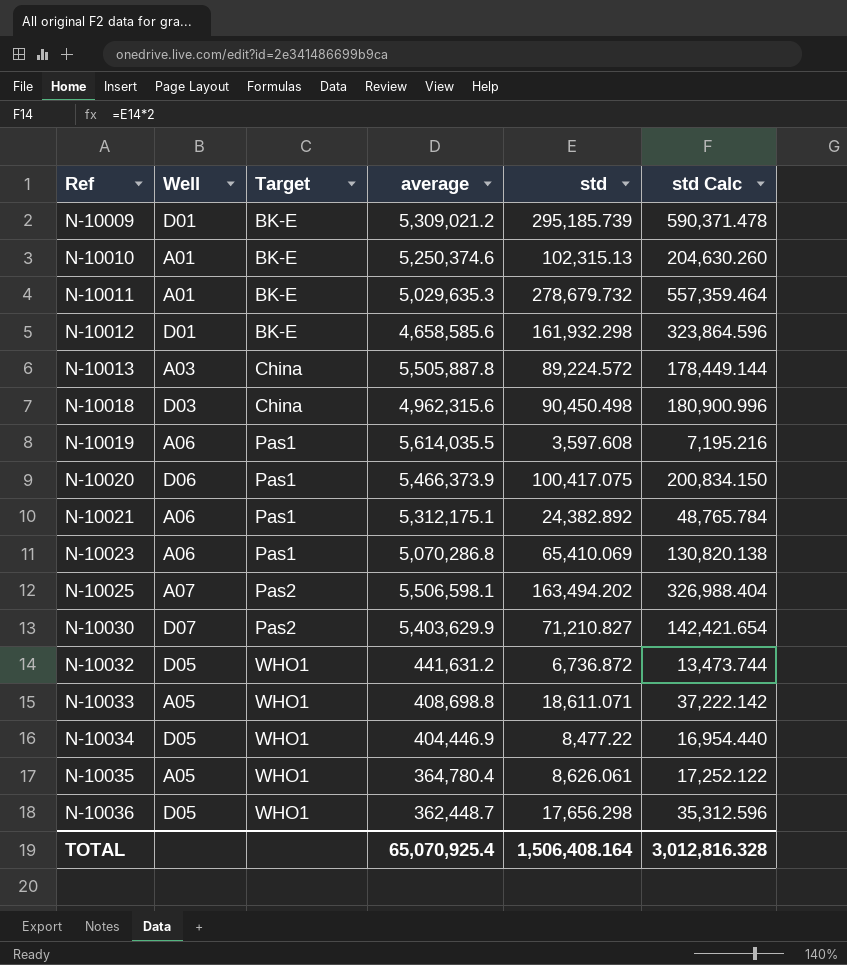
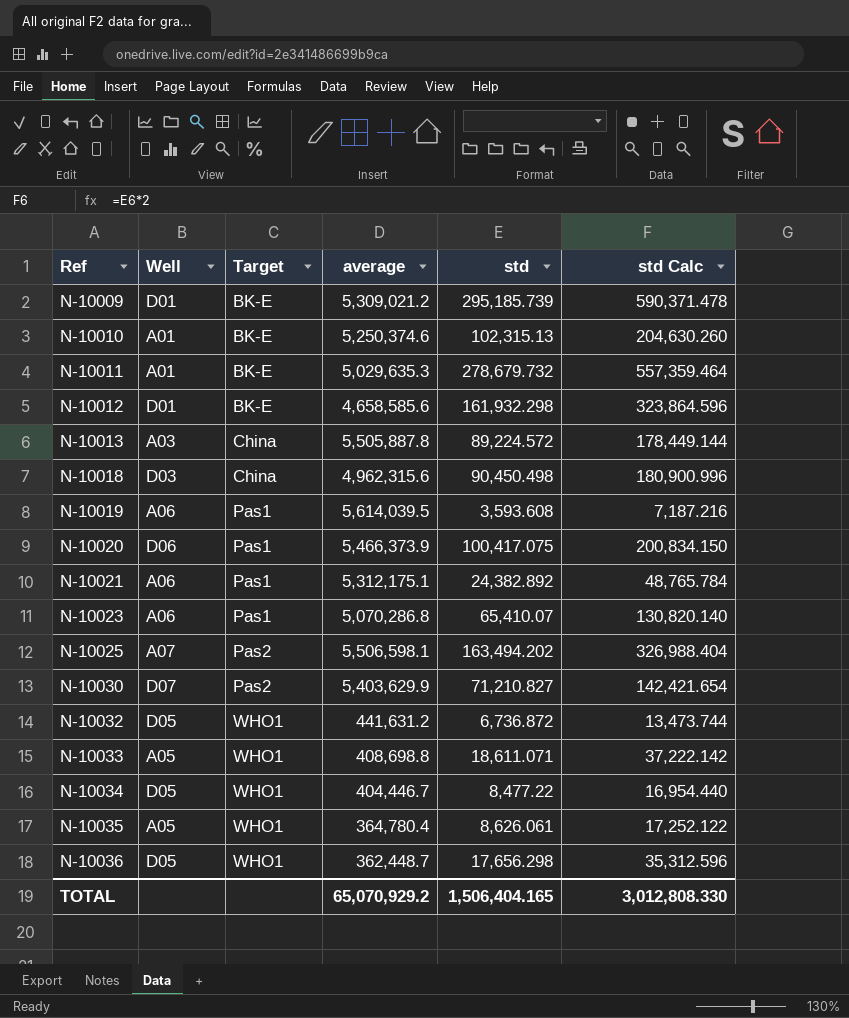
N-10019 | average: 5,614,035.5 -> 5,614,039.5
N-10019 | std: 3,597.608 -> 3,593.608
N-10019 | std Calc: 7,195.216 -> 7,187.216
N-10023 | std: 65,410.069 -> 65,410.07
N-10023 | std Calc: 130,820.138 -> 130,820.140
N-10034 | average: 404,446.9 -> 404,446.7
TOTAL | average: 65,070,925.4 -> 65,070,929.2
TOTAL | std: 1,506,408.164 -> 1,506,404.165
TOTAL | std Calc: 3,012,816.328 -> 3,012,808.330

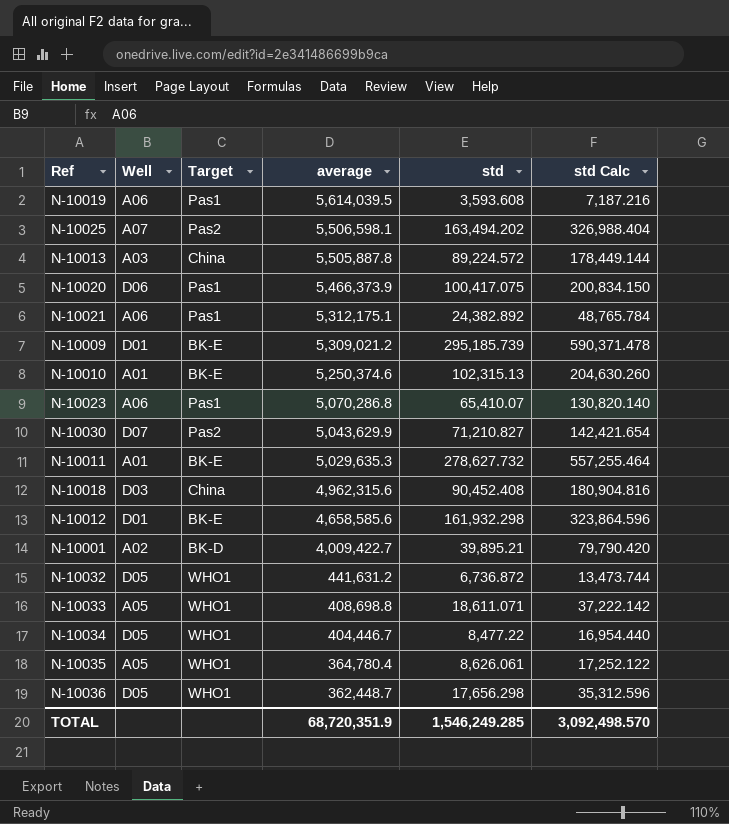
row order: Ref ascending -> average descending
N-10030 | average: 5,403,629.9 -> 5,043,629.9
N-10011 | std: 278,679.732 -> 278,627.732
N-10011 | std Calc: 557,359.464 -> 557,255.464
N-10018 | std: 90,450.498 -> 90,452.408
N-10018 | std Calc: 180,900.996 -> 180,904.816
row N-10001: none -> A02 | BK-D | 4,009,422.7 | 39,895.21 | 79,790.420
TOTAL | average: 65,070,929.2 -> 68,720,351.9
TOTAL | std: 1,506,404.165 -> 1,546,249.285
TOTAL | std Calc: 3,012,808.330 -> 3,092,498.570

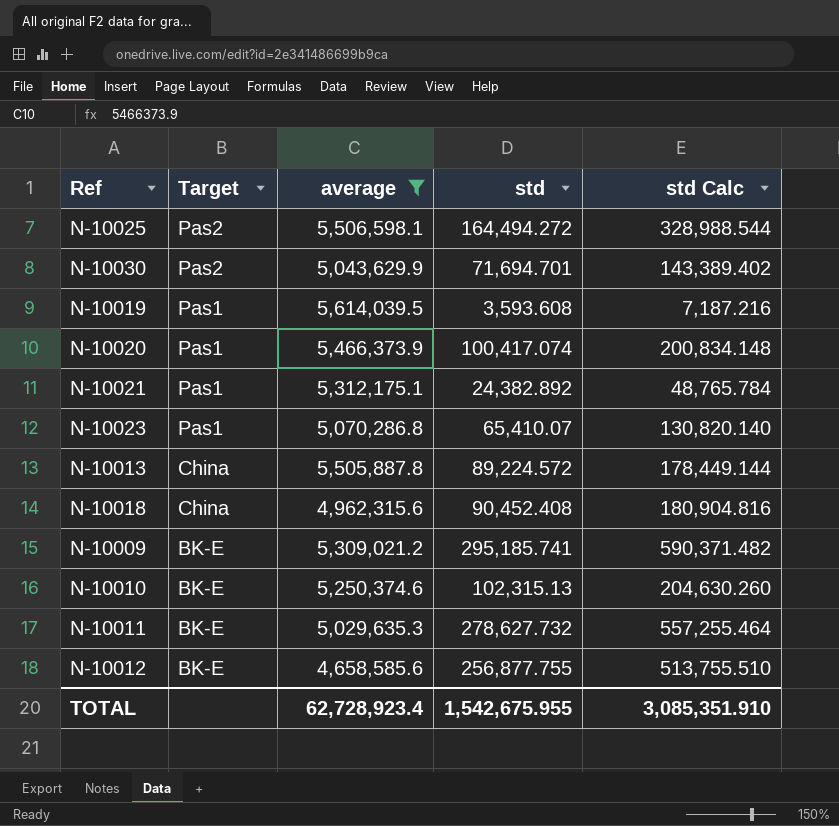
filter: none -> average >= 4,658,585.6
row order: average descending -> Target descending
column Well | position: 2 -> none
N-10025 | std: 163,494.202 -> 164,494.272
N-10025 | std Calc: 326,988.404 -> 328,988.544
N-10030 | std: 71,210.827 -> 71,694.701
N-10030 | std Calc: 142,421.654 -> 143,389.402
N-10020 | std: 100,417.075 -> 100,417.074
N-10020 | std Calc: 200,834.150 -> 200,834.148
N-10009 | std: 295,185.739 -> 295,185.741
N-10009 | std Calc: 590,371.478 -> 590,371.482
N-10012 | std: 161,932.298 -> 256,877.755
N-10012 | std Calc: 323,864.596 -> 513,755.510
TOTAL | average: 68,720,351.9 -> 62,728,923.4
TOTAL | std: 1,546,249.285 -> 1,542,675.955
TOTAL | std Calc: 3,092,498.570 -> 3,085,351.910

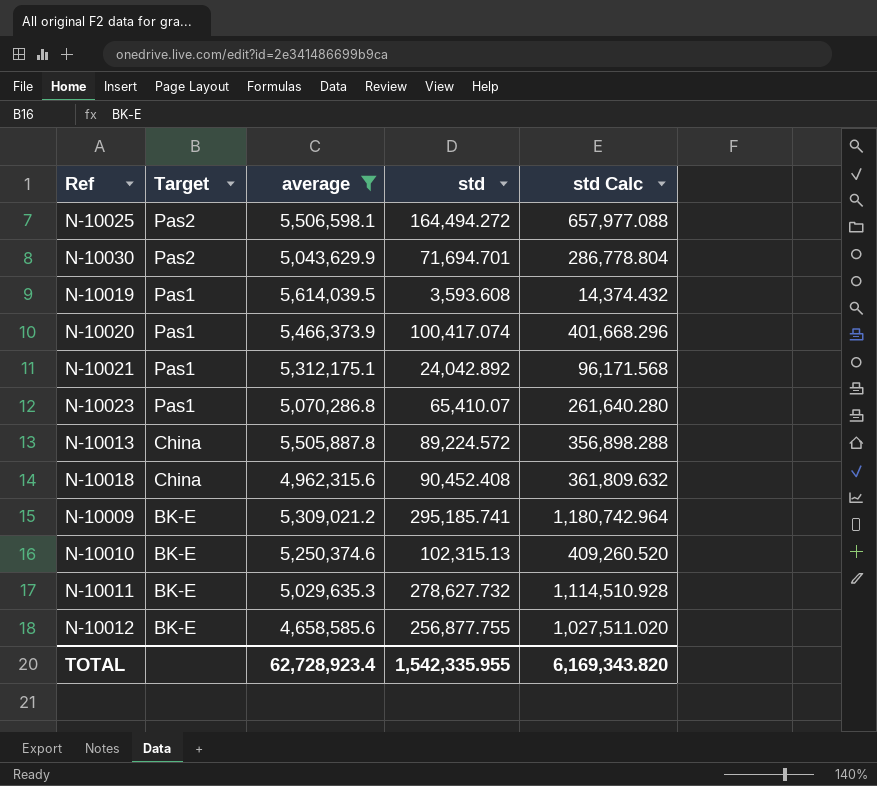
column std Calc | formula: [std] * 2 -> [std] * 4
N-10021 | std: 24,382.892 -> 24,042.892
TOTAL | std: 1,542,675.955 -> 1,542,335.955
TOTAL | std Calc: 3,085,351.910 -> 6,169,343.820

